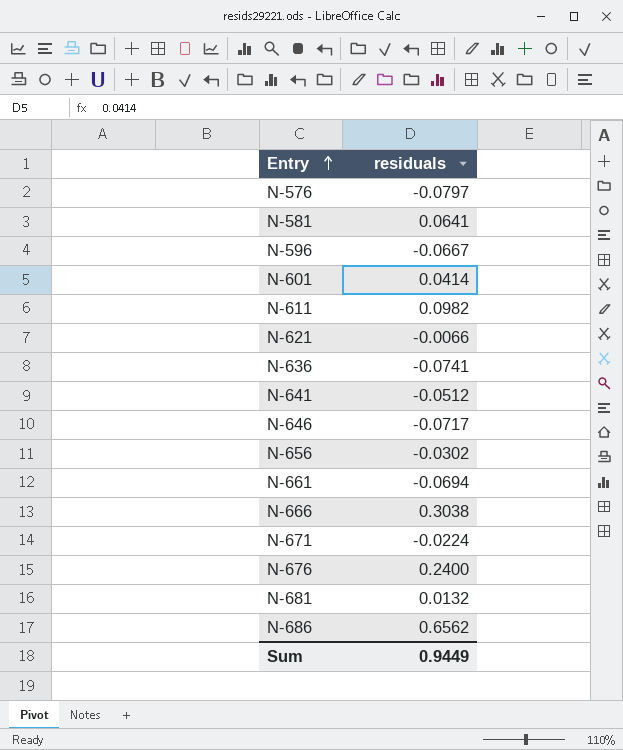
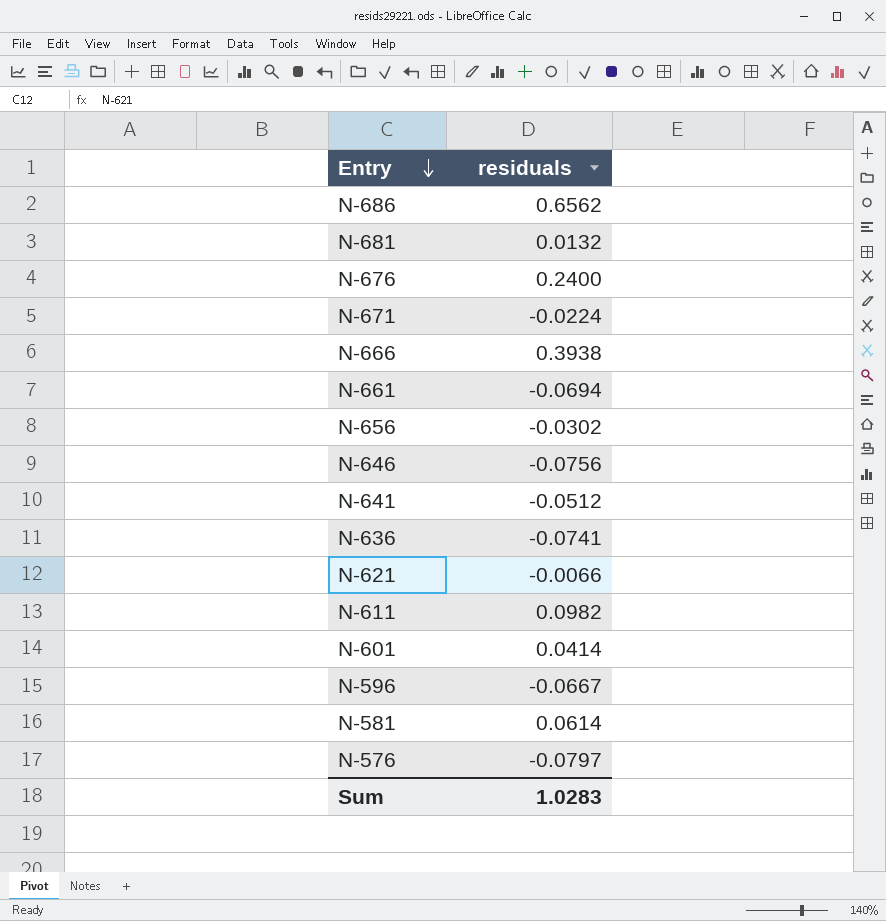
row order: Entry ascending -> Entry descending
N-666 | residuals: 0.3038 -> 0.3938
N-646 | residuals: -0.0717 -> -0.0756
N-581 | residuals: 0.0641 -> 0.0614
Sum | residuals: 0.9449 -> 1.0283

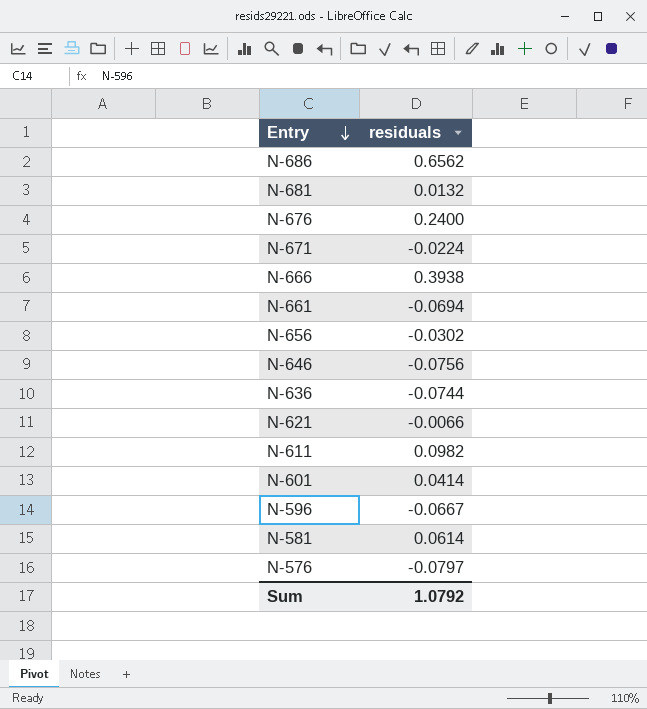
row N-641: -0.0512 -> none
N-636 | residuals: -0.0741 -> -0.0744
Sum | residuals: 1.0283 -> 1.0792

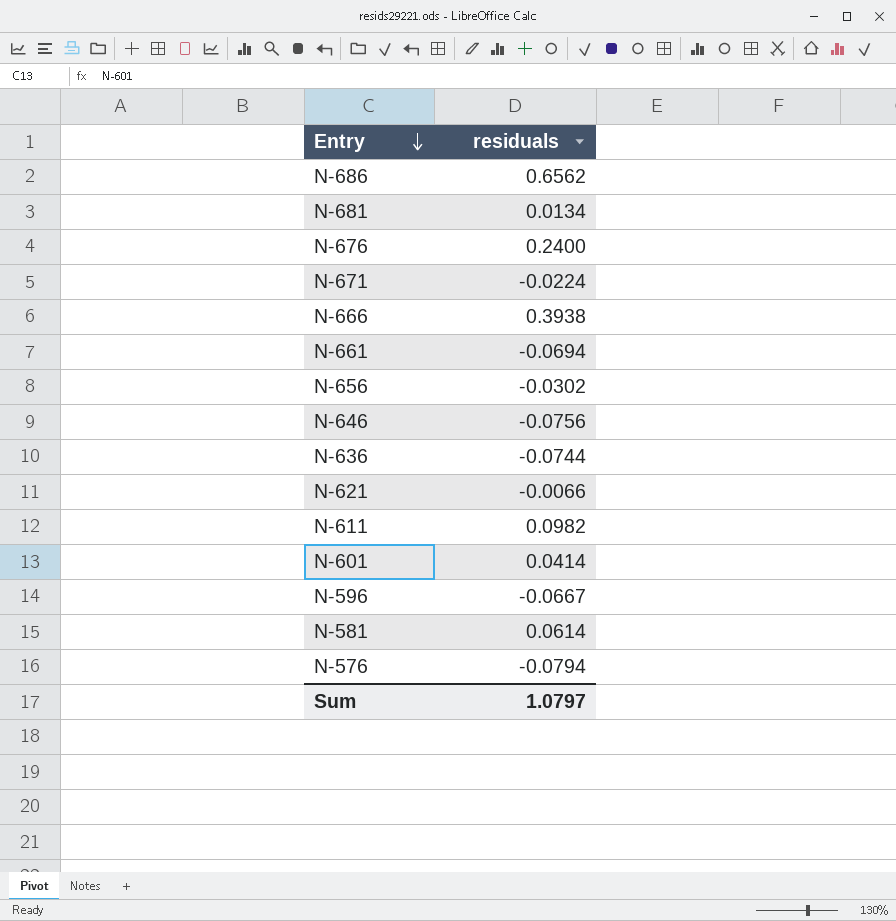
N-681 | residuals: 0.0132 -> 0.0134
N-576 | residuals: -0.0797 -> -0.0794
Sum | residuals: 1.0792 -> 1.0797

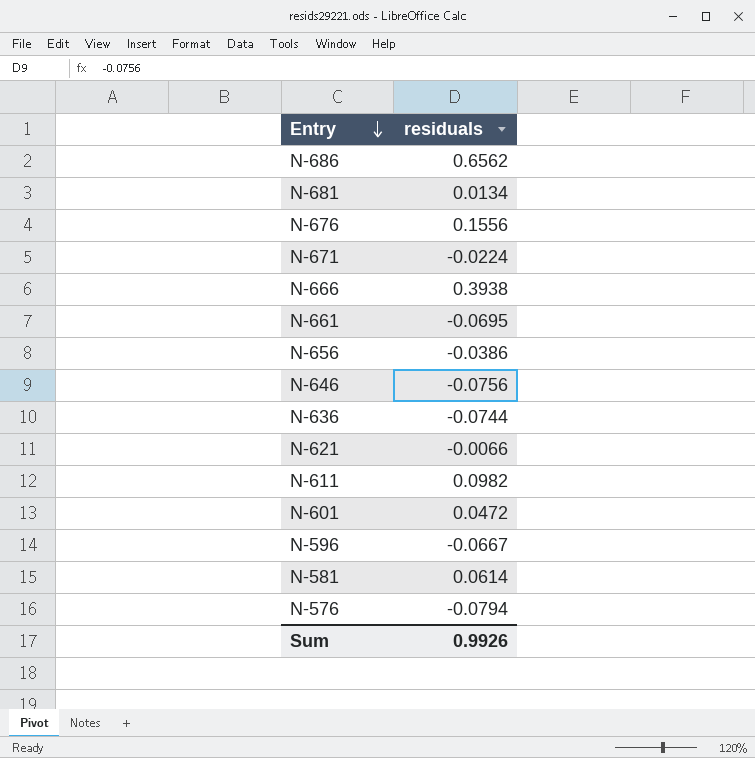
N-676 | residuals: 0.2400 -> 0.1556
N-661 | residuals: -0.0694 -> -0.0695
N-656 | residuals: -0.0302 -> -0.0386
N-601 | residuals: 0.0414 -> 0.0472
Sum | residuals: 1.0797 -> 0.9926

